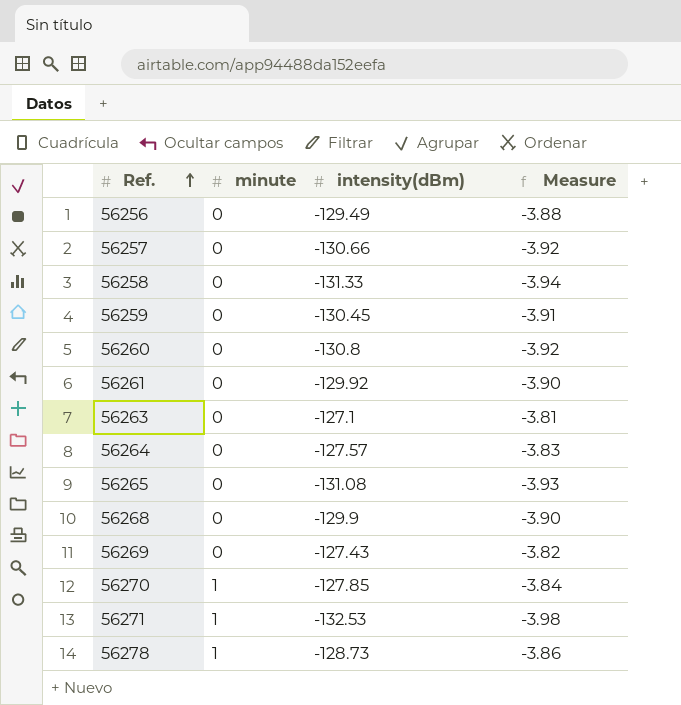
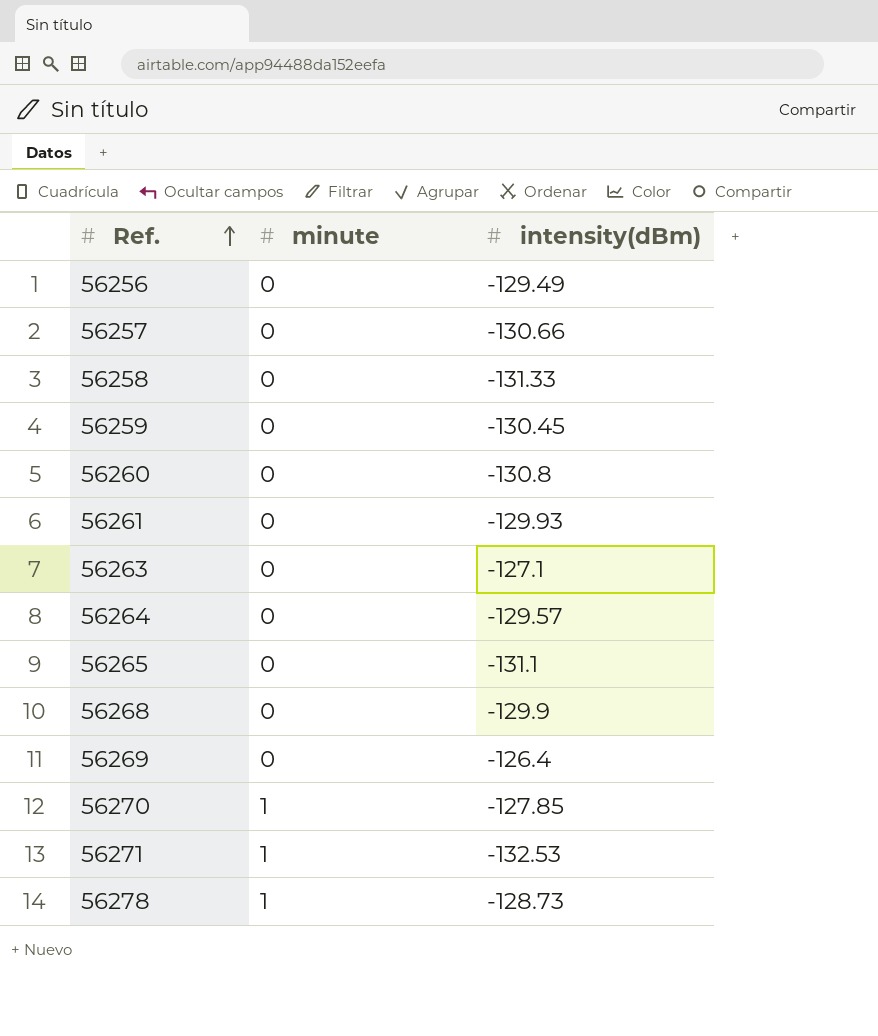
column Measure | formula: [intensity(dBm)] * 0.03 -> none
56261 | intensity(dBm): -129.92 -> -129.93
56264 | intensity(dBm): -127.57 -> -129.57
56265 | intensity(dBm): -131.08 -> -131.1
56269 | intensity(dBm): -127.43 -> -126.4

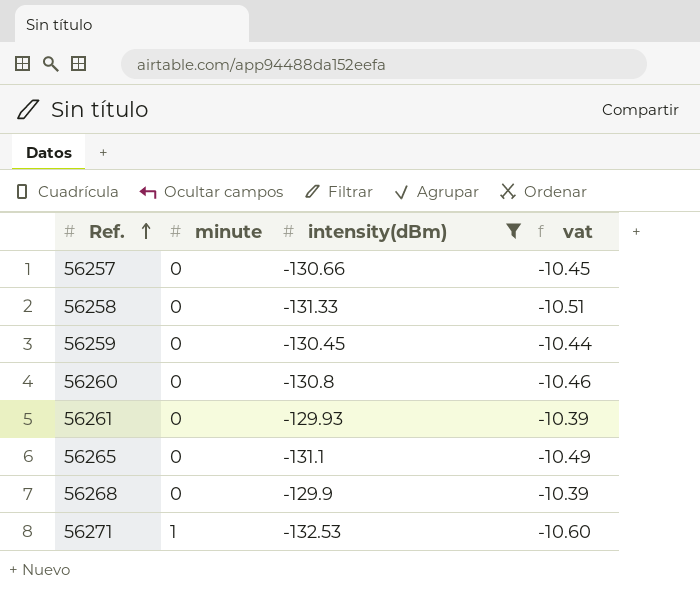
filter: none -> intensity(dBm) <= -129.9
column vat | formula: none -> [intensity(dBm)] * 0.08

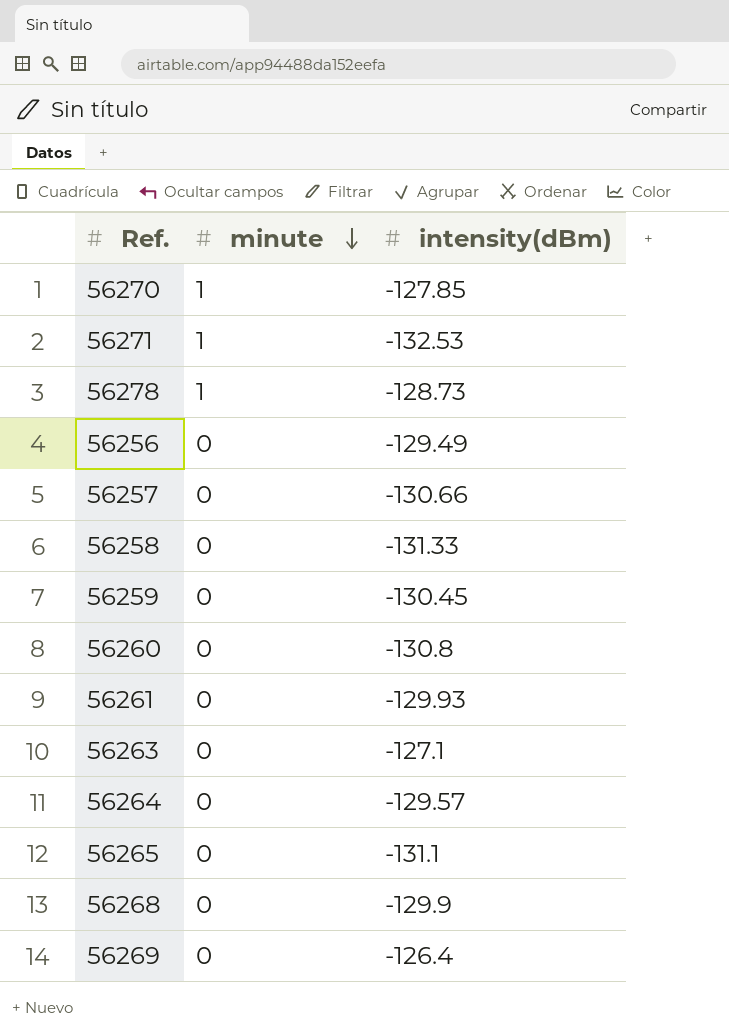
filter: intensity(dBm) <= -129.9 -> none
row order: Ref. ascending -> minute descending
column vat | formula: [intensity(dBm)] * 0.08 -> none

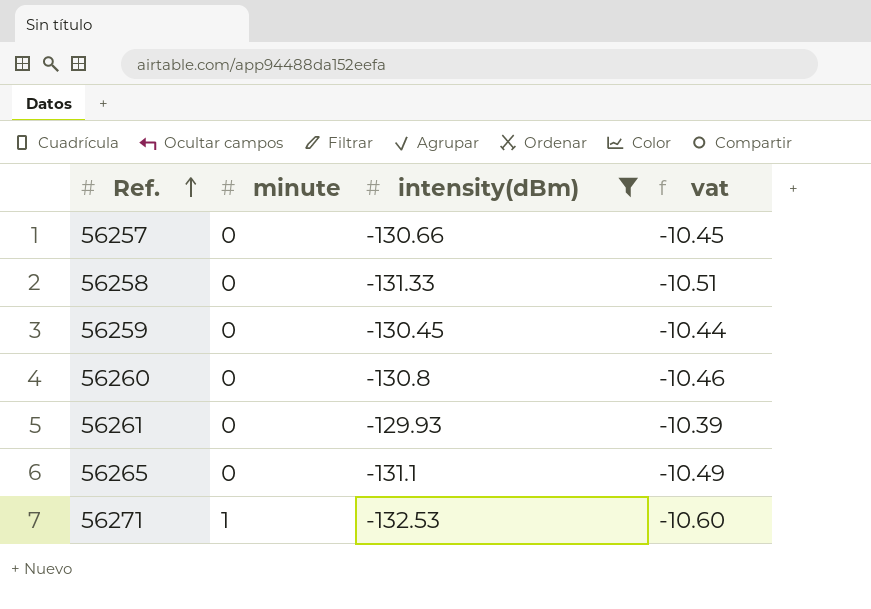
filter: none -> intensity(dBm) <= -129.93
row order: minute descending -> Ref. ascending
column vat | formula: none -> [intensity(dBm)] * 0.08

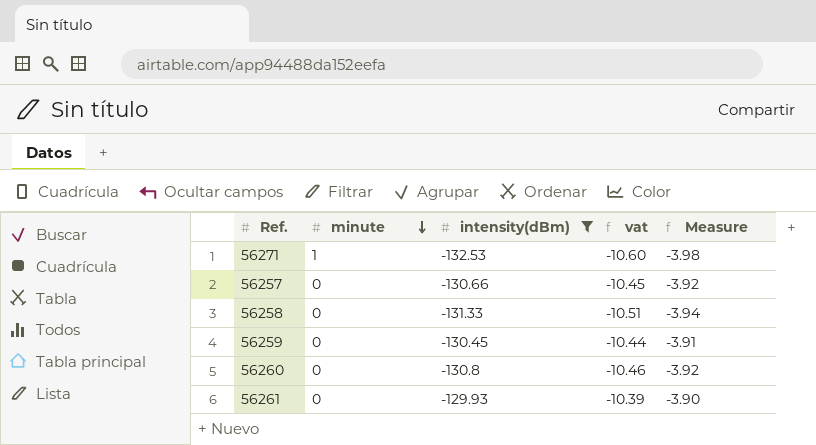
row order: Ref. ascending -> minute descending
column Measure | formula: none -> [intensity(dBm)] * 0.03
row 56265: 0 | -131.1 | -10.49 -> none

